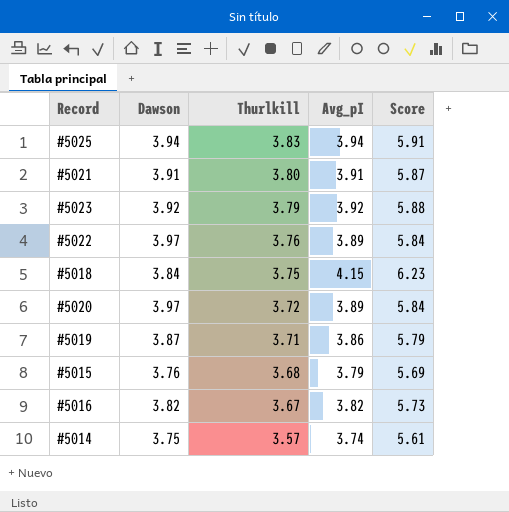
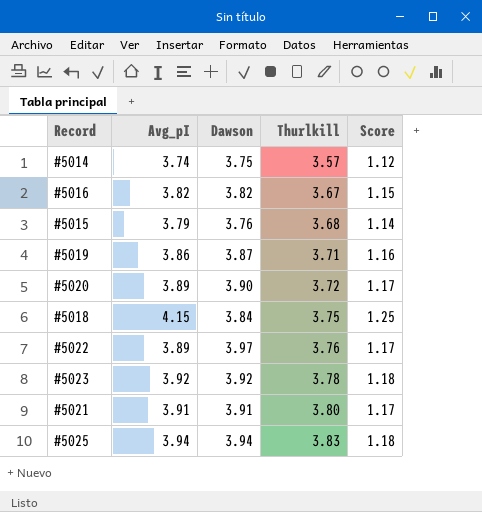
row order: Thurlkill descending -> Thurlkill ascending
column Avg_pI | position: 4 -> 2
column Score | formula: [Avg_pI] * 1.5 -> [Avg_pI] * 0.3
#5020 | Dawson: 3.97 -> 3.90
#5023 | Thurlkill: 3.79 -> 3.78

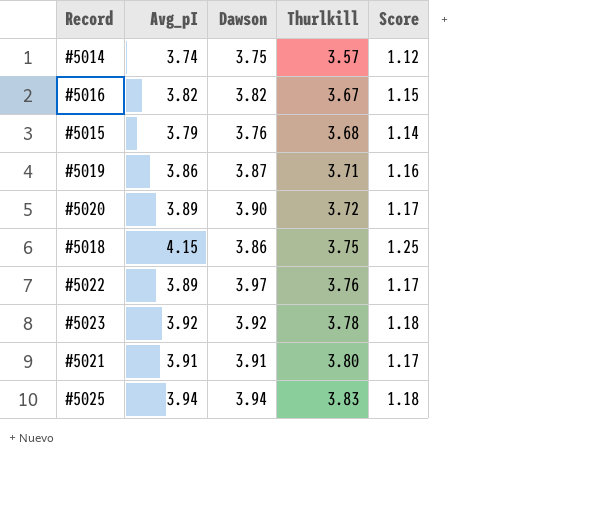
#5018 | Dawson: 3.84 -> 3.86

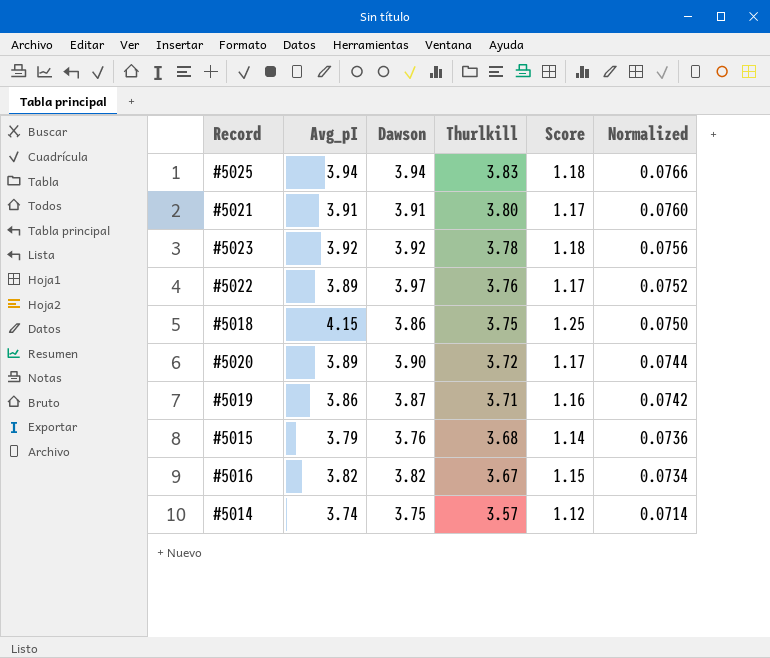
row order: Thurlkill ascending -> Thurlkill descending
column Normalized | formula: none -> [Thurlkill] * 0.02

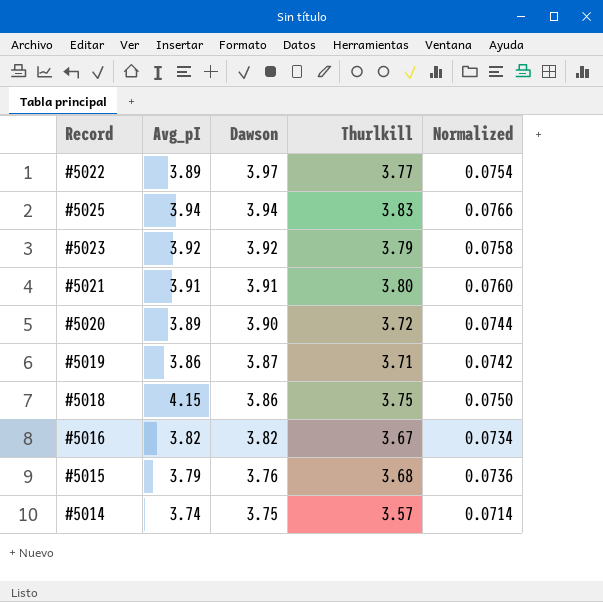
row order: Thurlkill descending -> Dawson descending
column Score | formula: [Avg_pI] * 0.3 -> none
#5022 | Thurlkill: 3.76 -> 3.77
#5022 | Normalized: 0.0752 -> 0.0754
#5023 | Thurlkill: 3.78 -> 3.79
#5023 | Normalized: 0.0756 -> 0.0758

